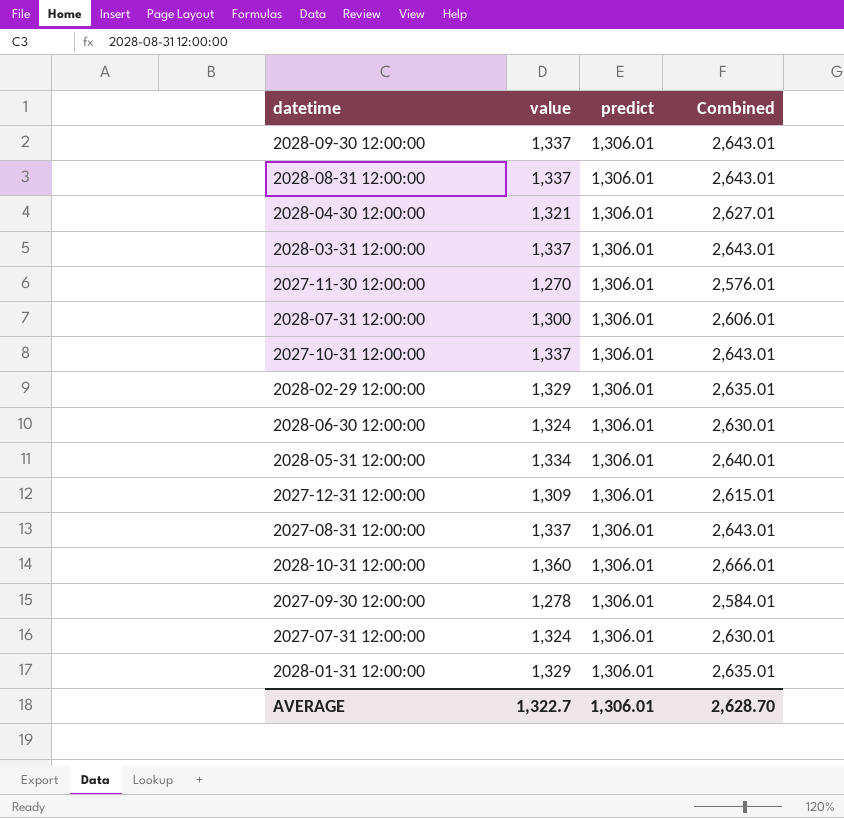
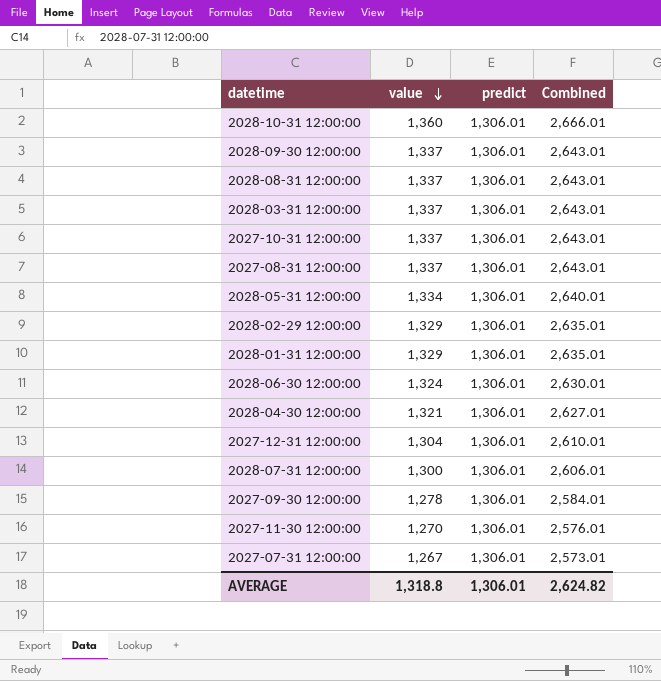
row order: none -> value descending
2027-12-31 12:00:00 | value: 1,309 -> 1,304
2027-12-31 12:00:00 | Combined: 2,615.01 -> 2,610.01
2027-07-31 12:00:00 | value: 1,324 -> 1,267
2027-07-31 12:00:00 | Combined: 2,630.01 -> 2,573.01
AVERAGE | value: 1,322.7 -> 1,318.8
AVERAGE | Combined: 2,628.70 -> 2,624.82

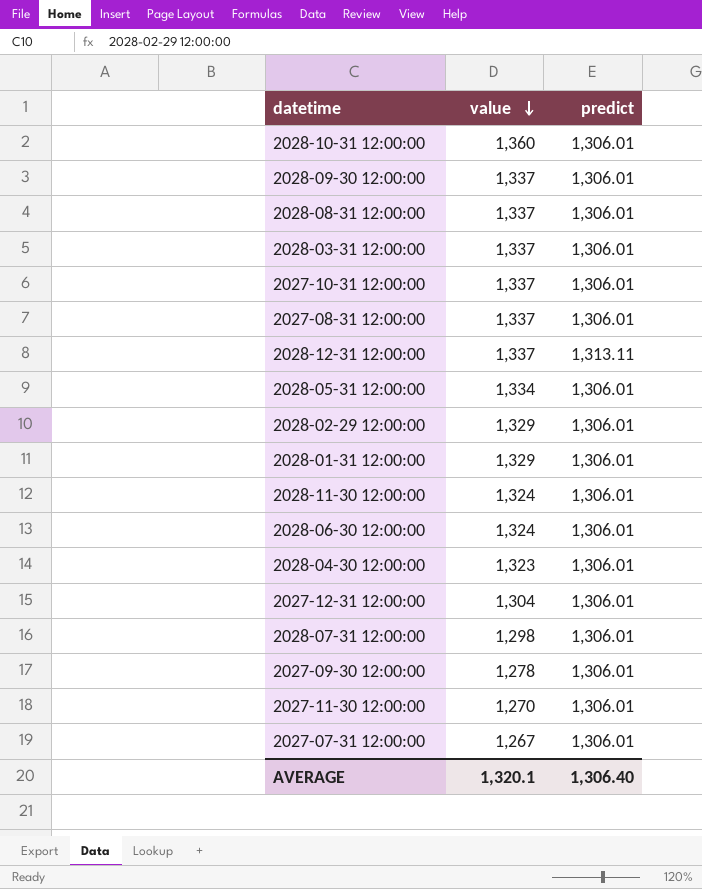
column Combined | formula: [value] + [predict] -> none
row 2028-12-31 12:00:00: none -> 1,337 | 1,313.11
row 2028-11-30 12:00:00: none -> 1,324 | 1,306.01
2028-04-30 12:00:00 | value: 1,321 -> 1,323
2028-07-31 12:00:00 | value: 1,300 -> 1,298
AVERAGE | value: 1,318.8 -> 1,320.1
AVERAGE | predict: 1,306.01 -> 1,306.40

